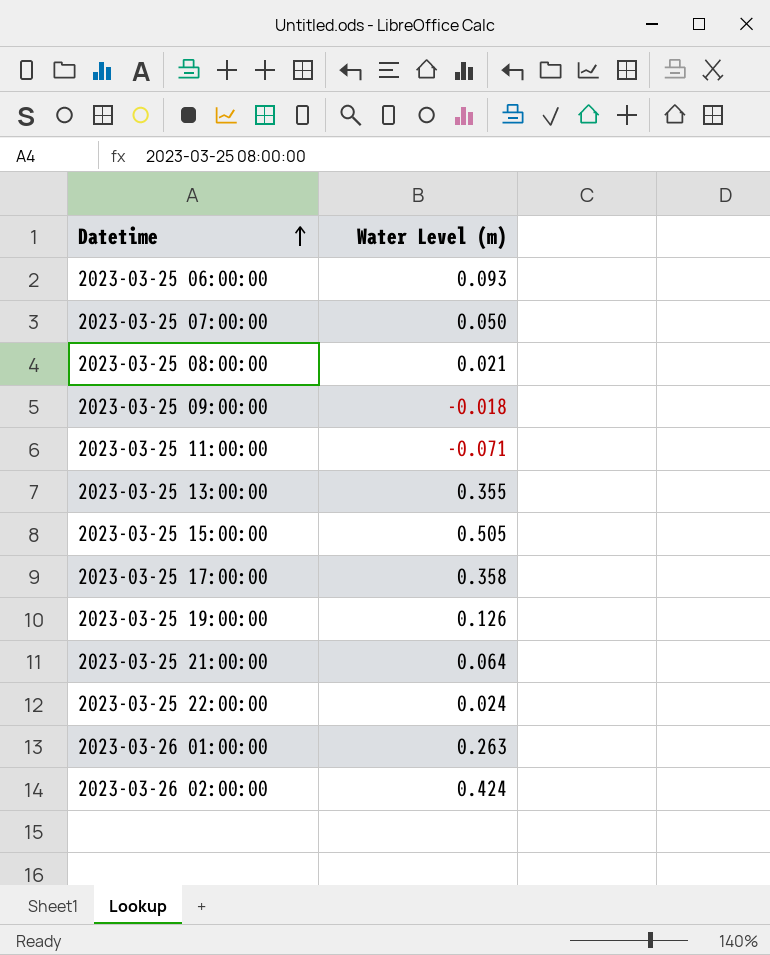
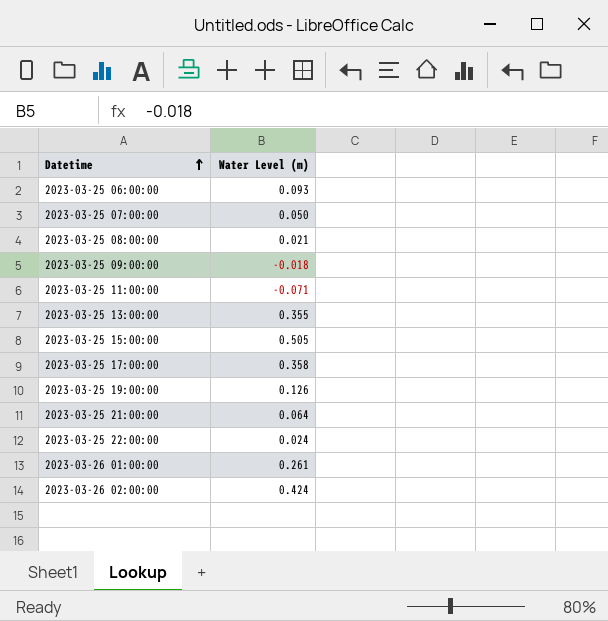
2023-03-26 01:00:00 | Water Level (m): 0.263 -> 0.261

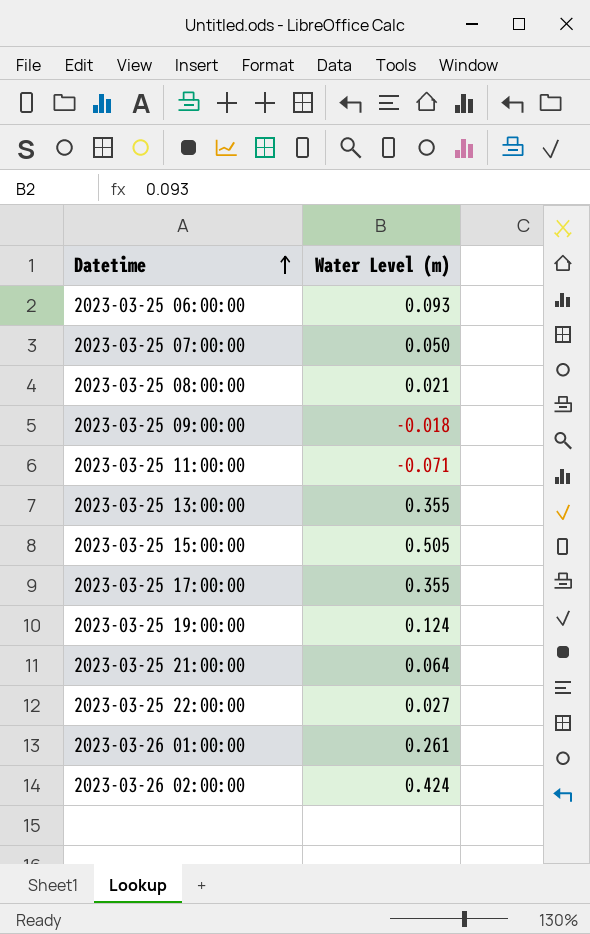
2023-03-25 17:00:00 | Water Level (m): 0.358 -> 0.355
2023-03-25 19:00:00 | Water Level (m): 0.126 -> 0.124
2023-03-25 22:00:00 | Water Level (m): 0.024 -> 0.027

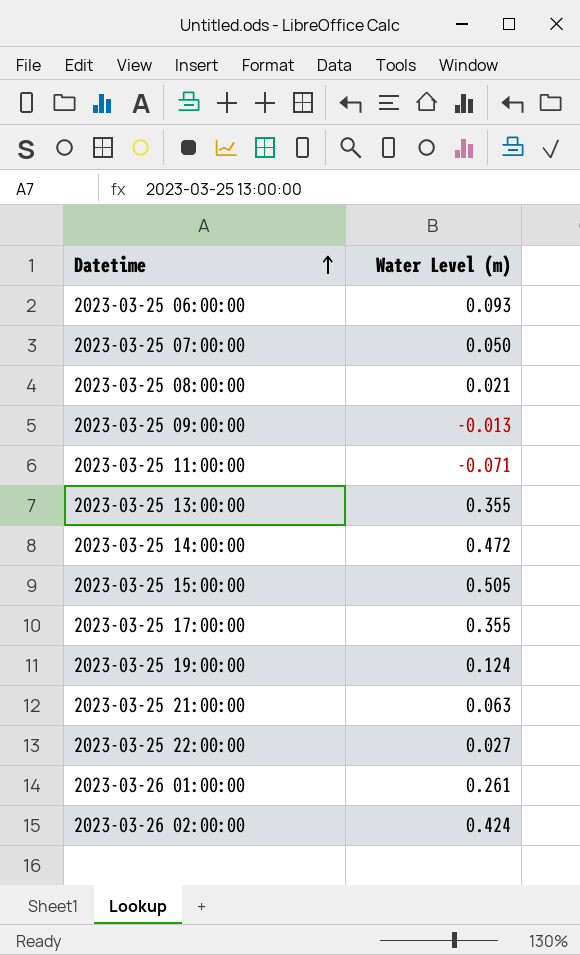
2023-03-25 09:00:00 | Water Level (m): -0.018 -> -0.013
row 2023-03-25 14:00:00: none -> 0.472
2023-03-25 21:00:00 | Water Level (m): 0.064 -> 0.063

